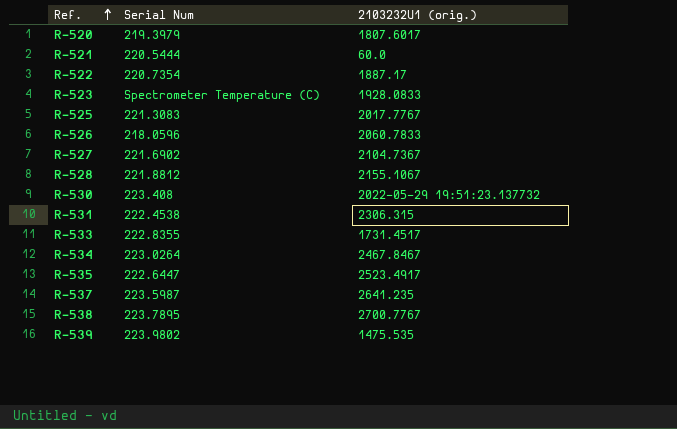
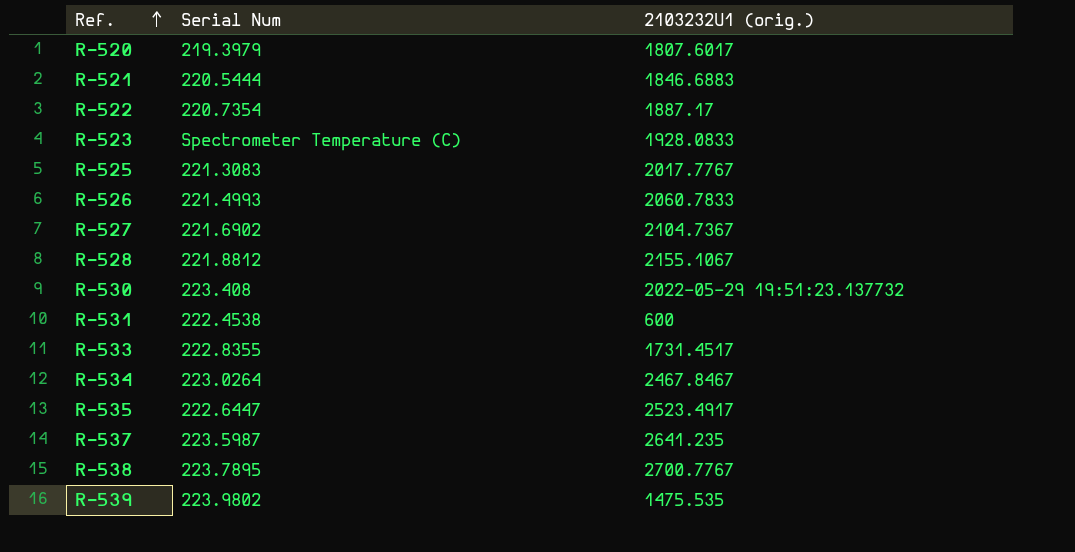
R-521 | 2103232U1 (orig.): 60.0 -> 1846.6883
R-526 | Serial Num: 218.0596 -> 221.4993
R-531 | 2103232U1 (orig.): 2306.315 -> 600

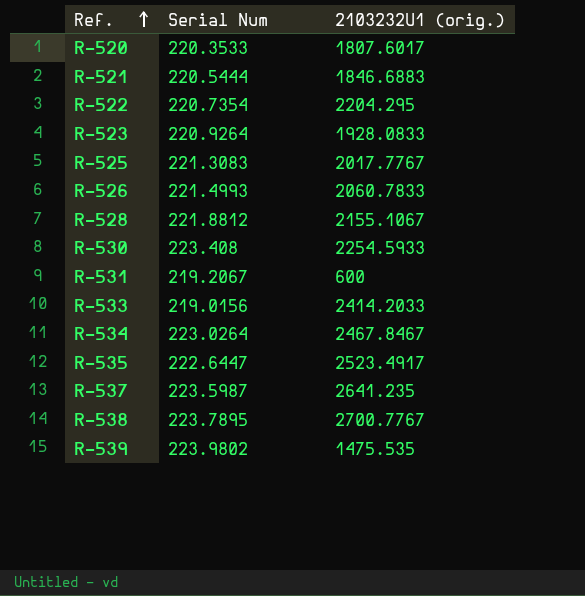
row R-527: 221.6902 | 2104.7367 -> none
R-520 | Serial Num: 219.3979 -> 220.3533
R-522 | 2103232U1 (orig.): 1887.17 -> 2204.295
R-523 | Serial Num: Spectrometer Temperature (C) -> 220.9264
R-530 | 2103232U1 (orig.): 2022-05-29 19:51:23.137732 -> 2254.5933
R-531 | Serial Num: 222.4538 -> 219.2067
R-533 | Serial Num: 222.8355 -> 219.0156
R-533 | 2103232U1 (orig.): 1731.4517 -> 2414.2033

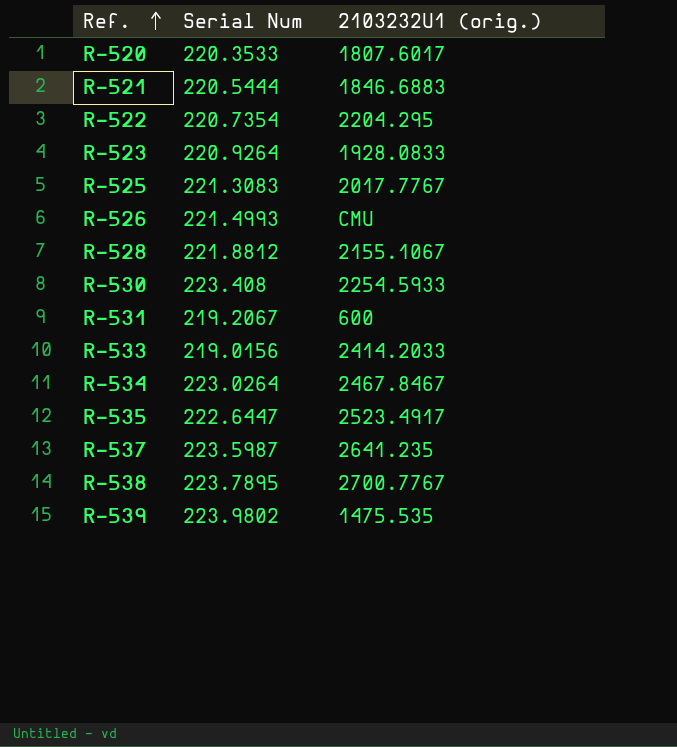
R-526 | 2103232U1 (orig.): 2060.7833 -> CMU

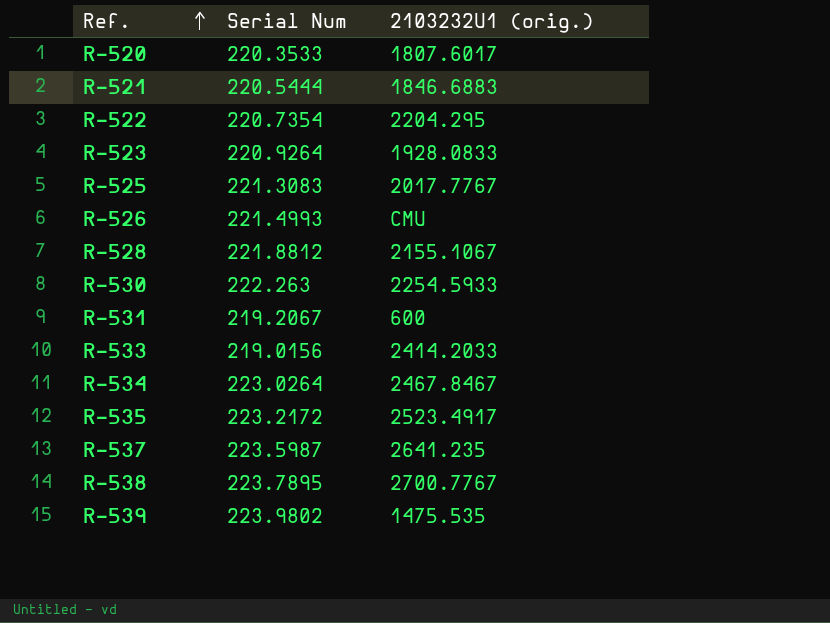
R-530 | Serial Num: 223.408 -> 222.263
R-535 | Serial Num: 222.6447 -> 223.2172

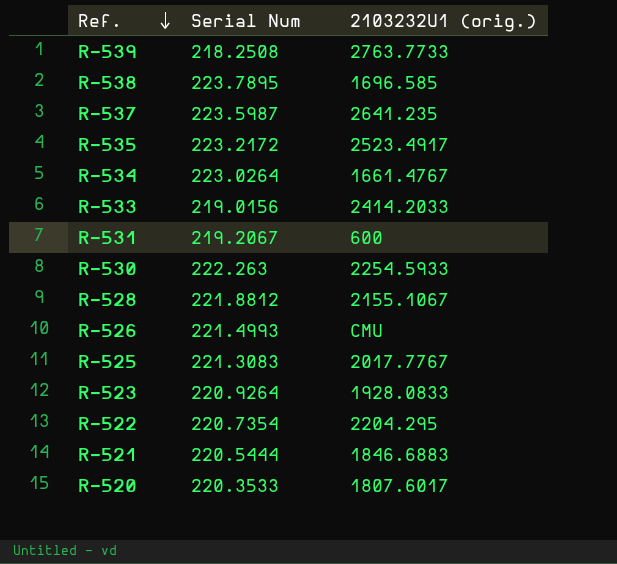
row order: Ref. ascending -> Ref. descending
R-539 | Serial Num: 223.9802 -> 218.2508
R-539 | 2103232U1 (orig.): 1475.535 -> 2763.7733
R-538 | 2103232U1 (orig.): 2700.7767 -> 1696.585
R-534 | 2103232U1 (orig.): 2467.8467 -> 1661.4767

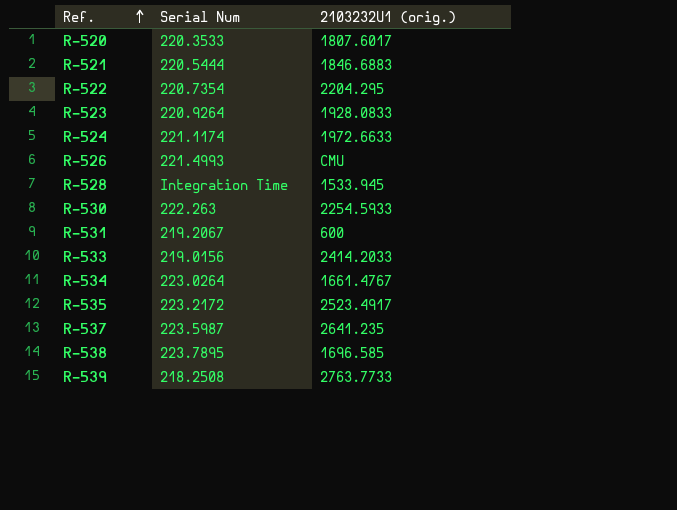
row order: Ref. descending -> Ref. ascending
row R-525: 221.3083 | 2017.7767 -> none
row R-524: none -> 221.1174 | 1972.6633
R-528 | Serial Num: 221.8812 -> Integration Time
R-528 | 2103232U1 (orig.): 2155.1067 -> 1533.945

